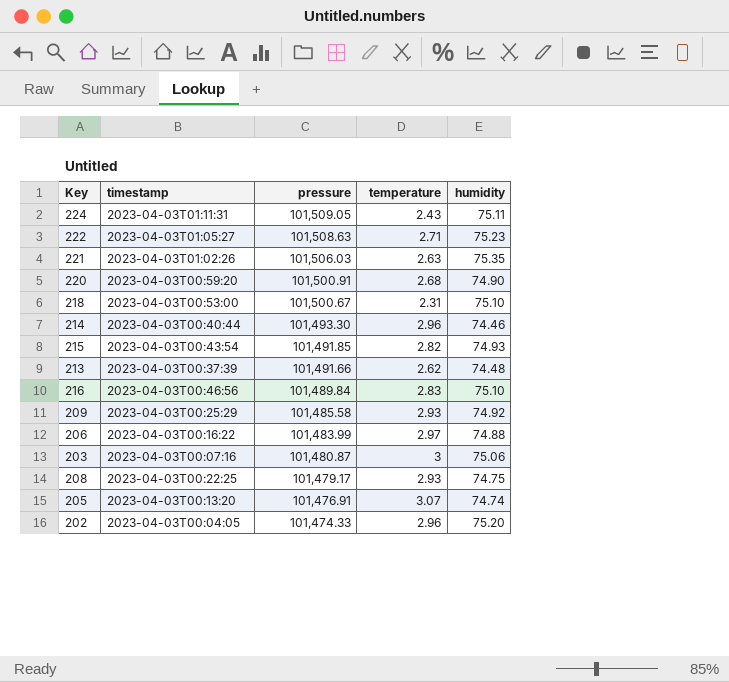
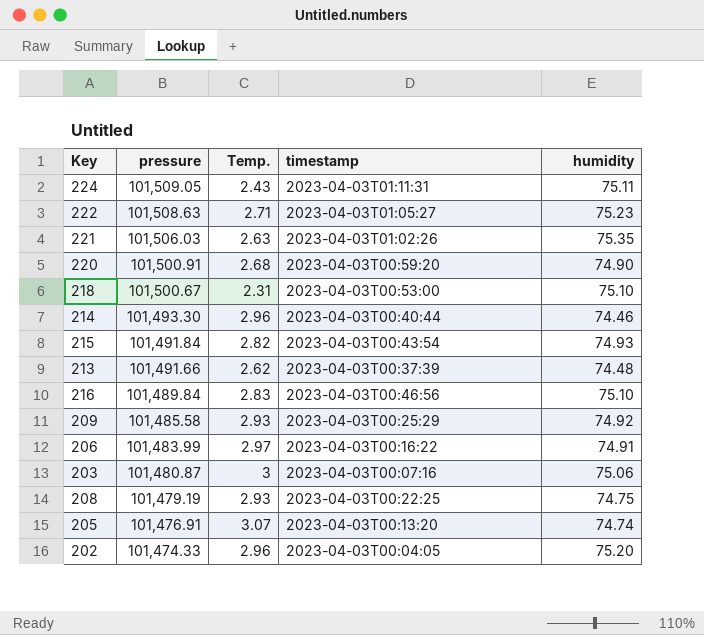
column name: temperature -> Temp.
column timestamp | position: 2 -> 4
215 | pressure: 101,491.85 -> 101,491.84
206 | humidity: 74.88 -> 74.91
208 | pressure: 101,479.17 -> 101,479.19

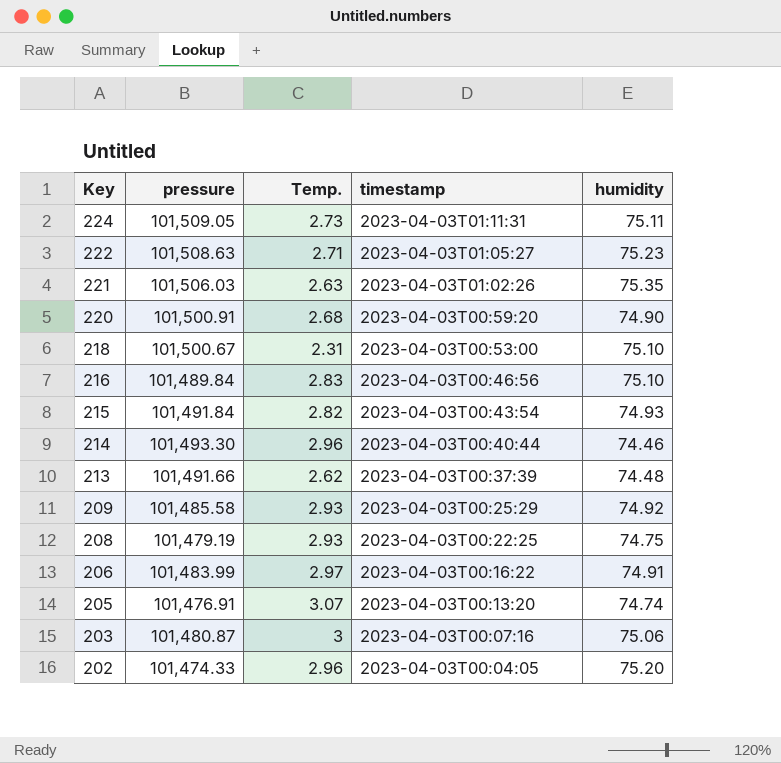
row order: pressure descending -> Key descending
224 | Temp.: 2.43 -> 2.73

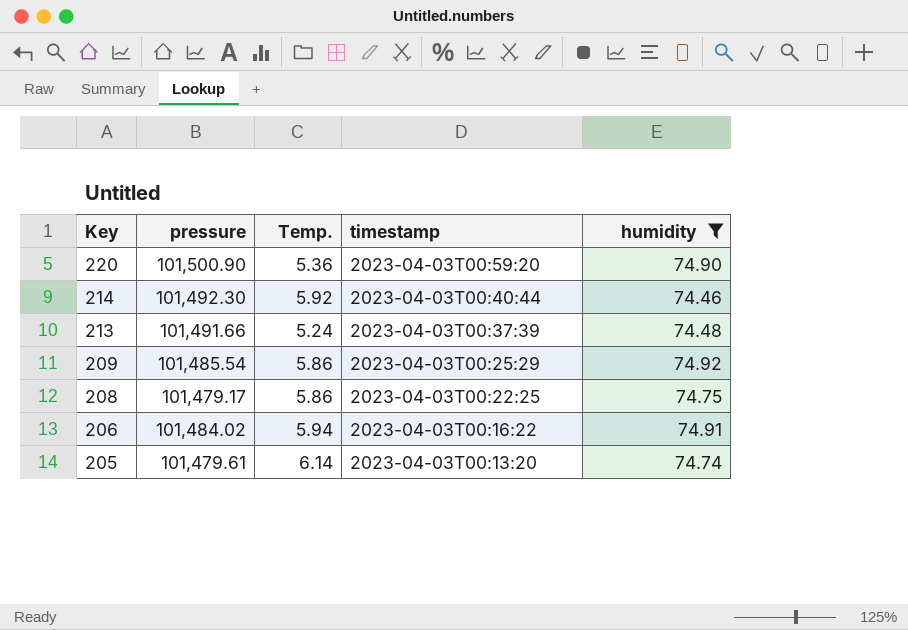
filter: none -> humidity <= 74.92
220 | pressure: 101,500.91 -> 101,500.90
220 | Temp.: 2.68 -> 5.36
214 | pressure: 101,493.30 -> 101,492.30
214 | Temp.: 2.96 -> 5.92
213 | Temp.: 2.62 -> 5.24
209 | pressure: 101,485.58 -> 101,485.54
209 | Temp.: 2.93 -> 5.86
208 | pressure: 101,479.19 -> 101,479.17
208 | Temp.: 2.93 -> 5.86
206 | pressure: 101,483.99 -> 101,484.02
206 | Temp.: 2.97 -> 5.94
205 | pressure: 101,476.91 -> 101,479.61
205 | Temp.: 3.07 -> 6.14

